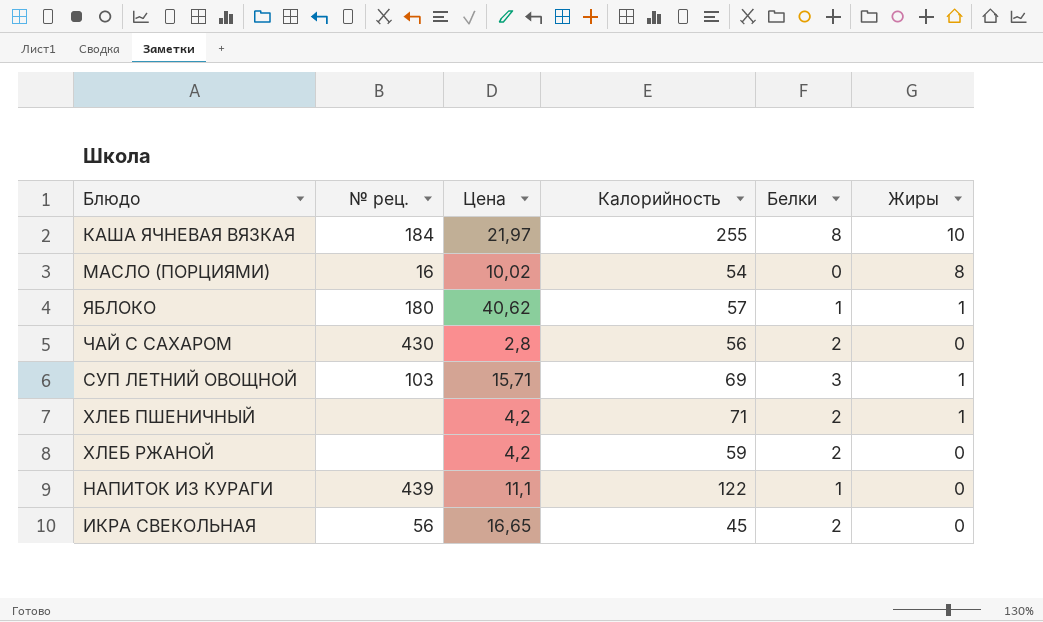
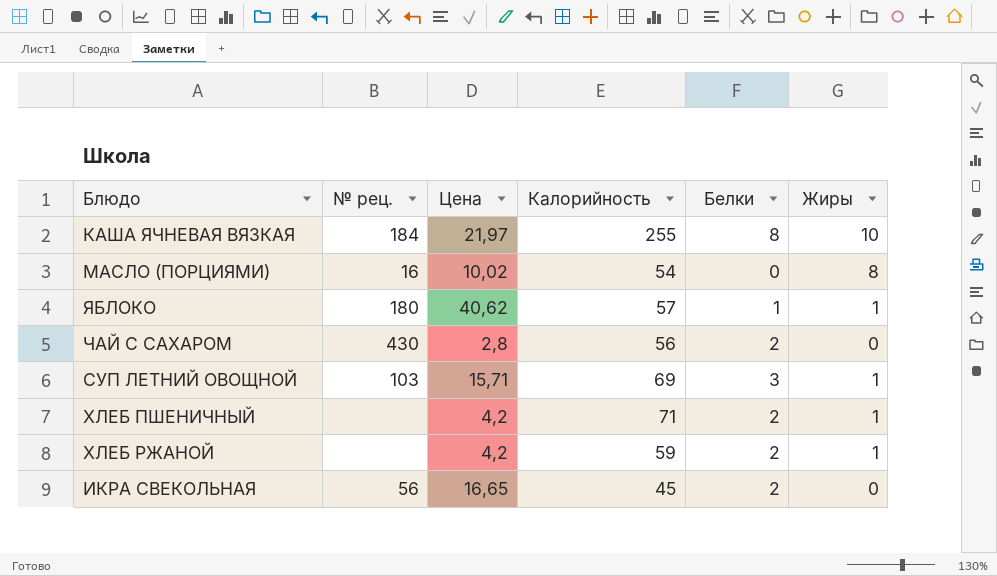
row НАПИТОК ИЗ КУРАГИ: 439 | 11,1 | 122 | 1 | 0 -> none
ХЛЕБ РЖАНОЙ | Жиры: 0 -> 1

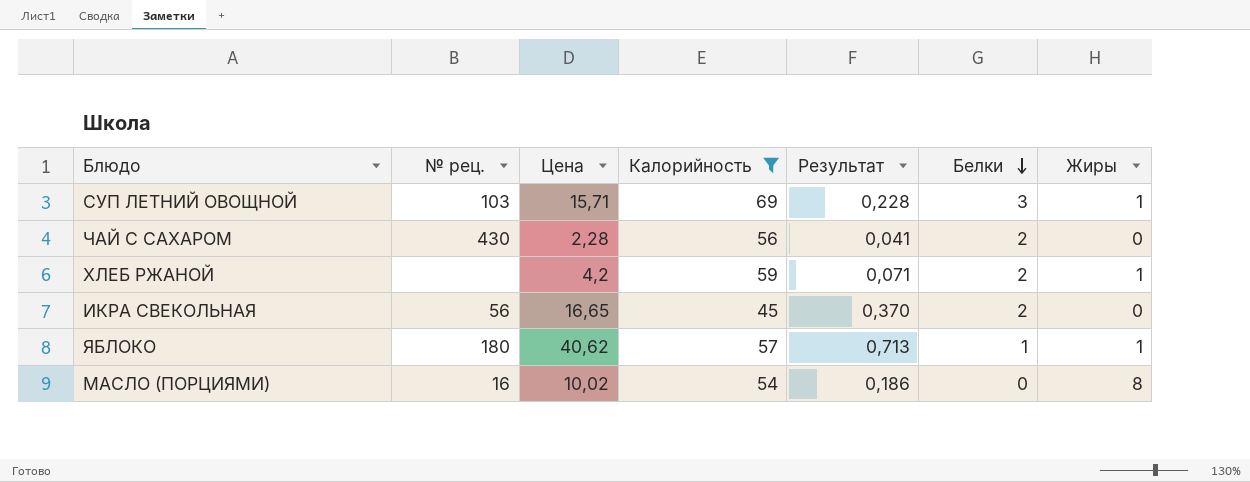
filter: none -> Калорийность <= 69
row order: none -> Белки descending
column Результат | formula: none -> [Цена] / [Калорийность]
ЧАЙ С САХАРОМ | Цена: 2,8 -> 2,28

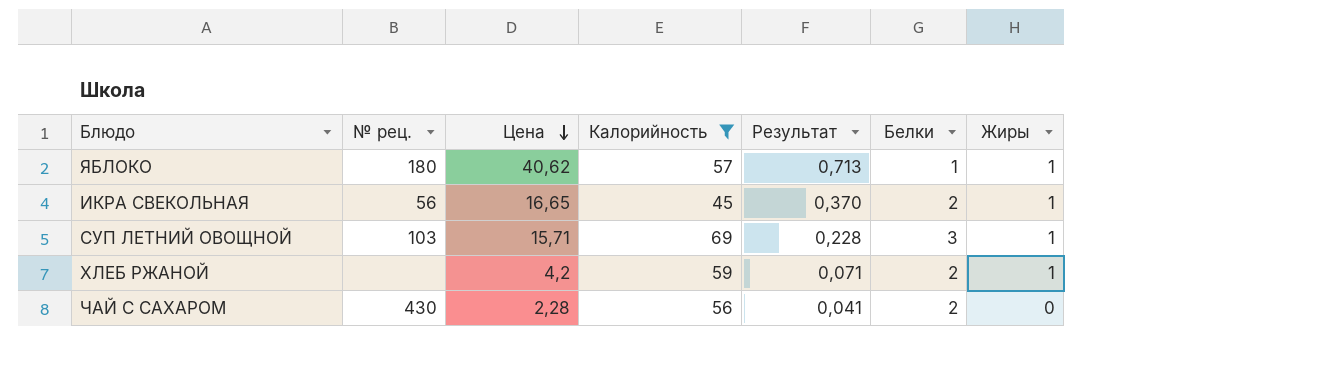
row order: Белки descending -> Цена descending
row МАСЛО (ПОРЦИЯМИ): 16 | 10,02 | 54 | 0,186 | 0 | 8 -> none
ИКРА СВЕКОЛЬНАЯ | Жиры: 0 -> 1

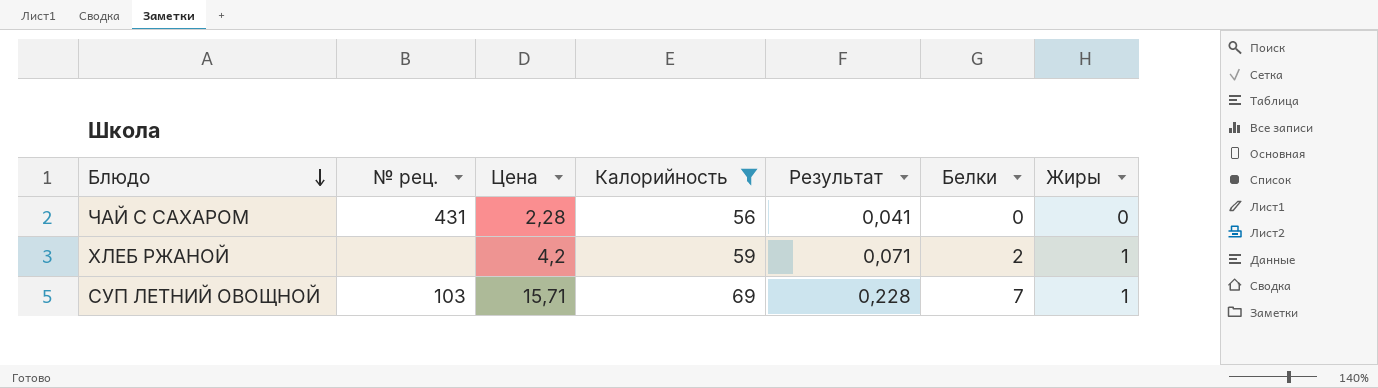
row order: Цена descending -> Блюдо descending
row ЯБЛОКО: 180 | 40,62 | 57 | 0,713 | 1 | 1 -> none
row ИКРА СВЕКОЛЬНАЯ: 56 | 16,65 | 45 | 0,370 | 2 | 1 -> none
ЧАЙ С САХАРОМ | № рец.: 430 -> 431
ЧАЙ С САХАРОМ | Белки: 2 -> 0
СУП ЛЕТНИЙ ОВОЩНОЙ | Белки: 3 -> 7

